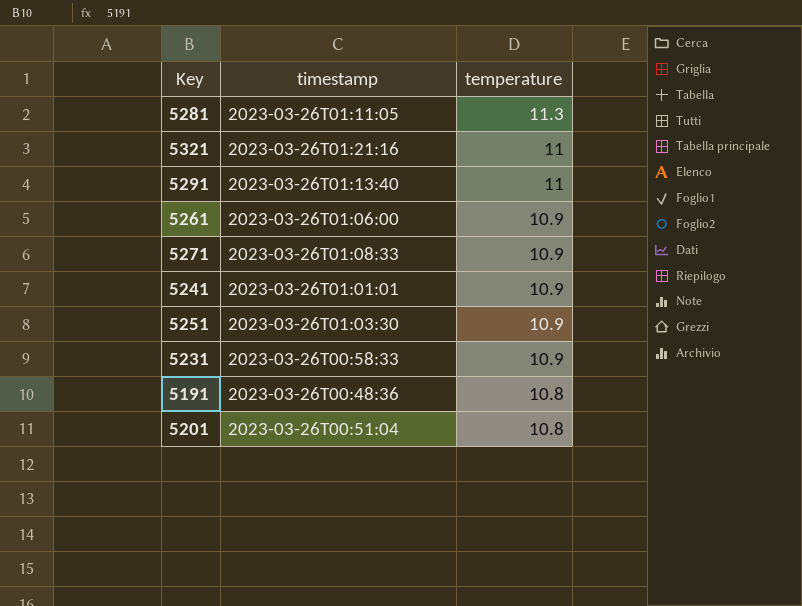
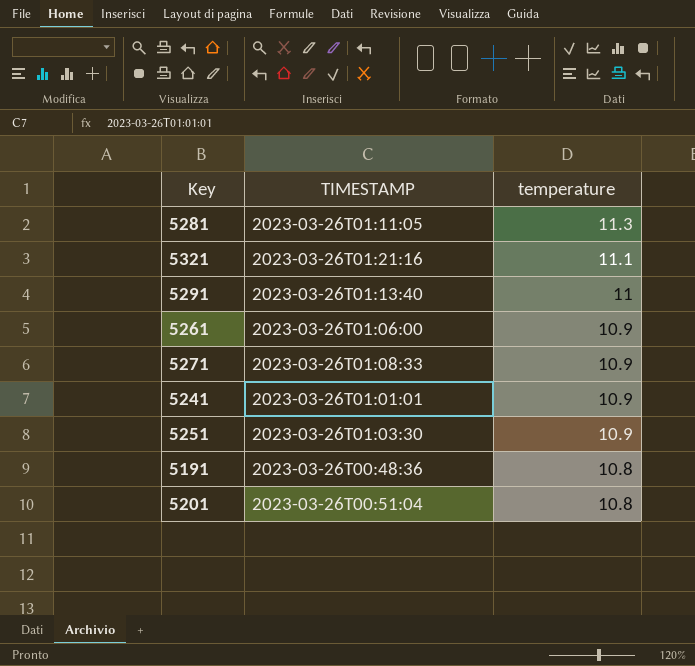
column name: timestamp -> TIMESTAMP
row 5231: 2023-03-26T00:58:33 | 10.9 -> none
5321 | temperature: 11 -> 11.1

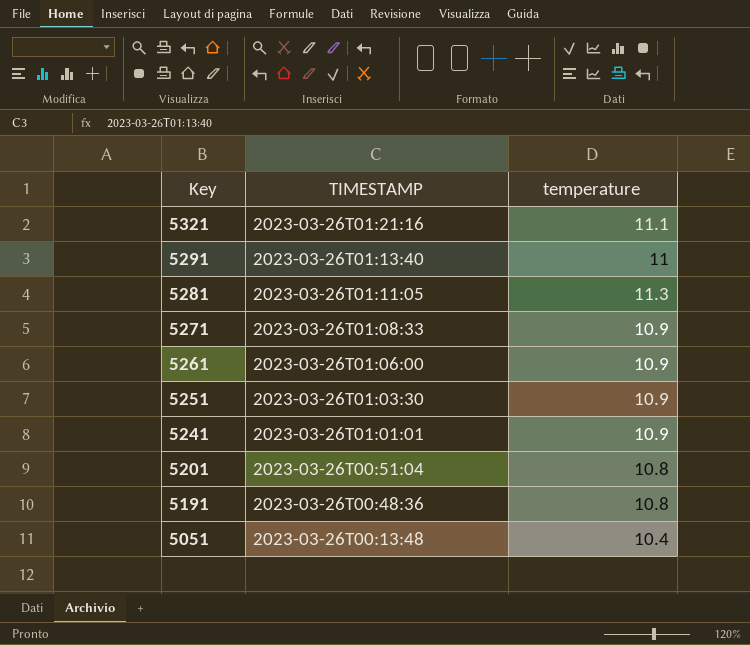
row order: temperature descending -> Key descending
row 5051: none -> 2023-03-26T00:13:48 | 10.4

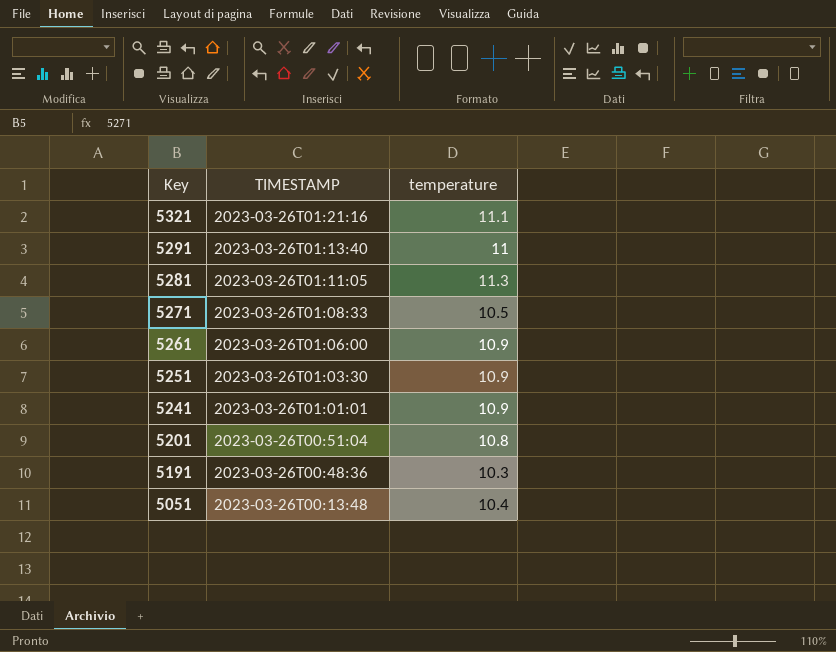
5271 | temperature: 10.9 -> 10.5
5191 | temperature: 10.8 -> 10.3

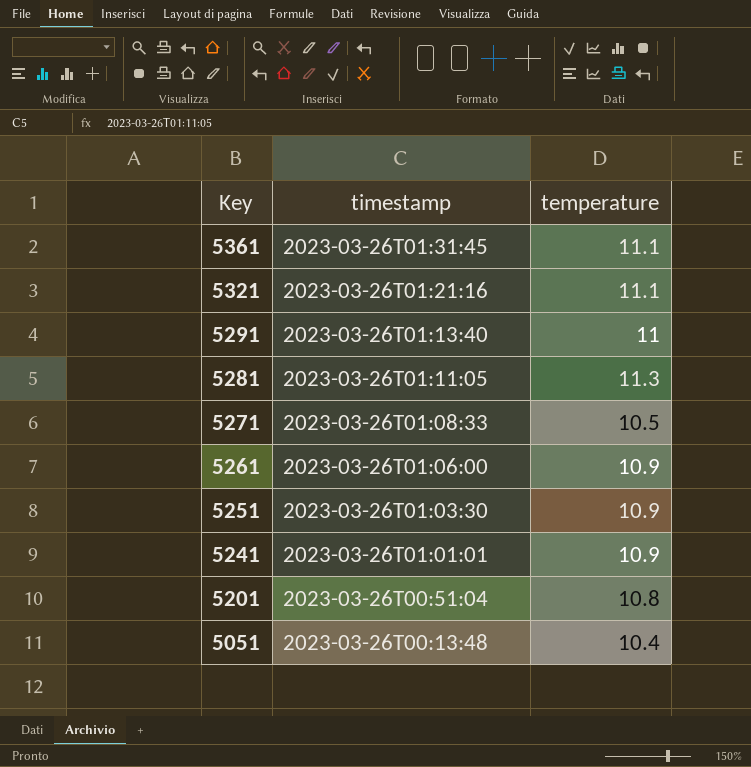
column name: TIMESTAMP -> timestamp
row 5191: 2023-03-26T00:48:36 | 10.3 -> none
row 5361: none -> 2023-03-26T01:31:45 | 11.1

